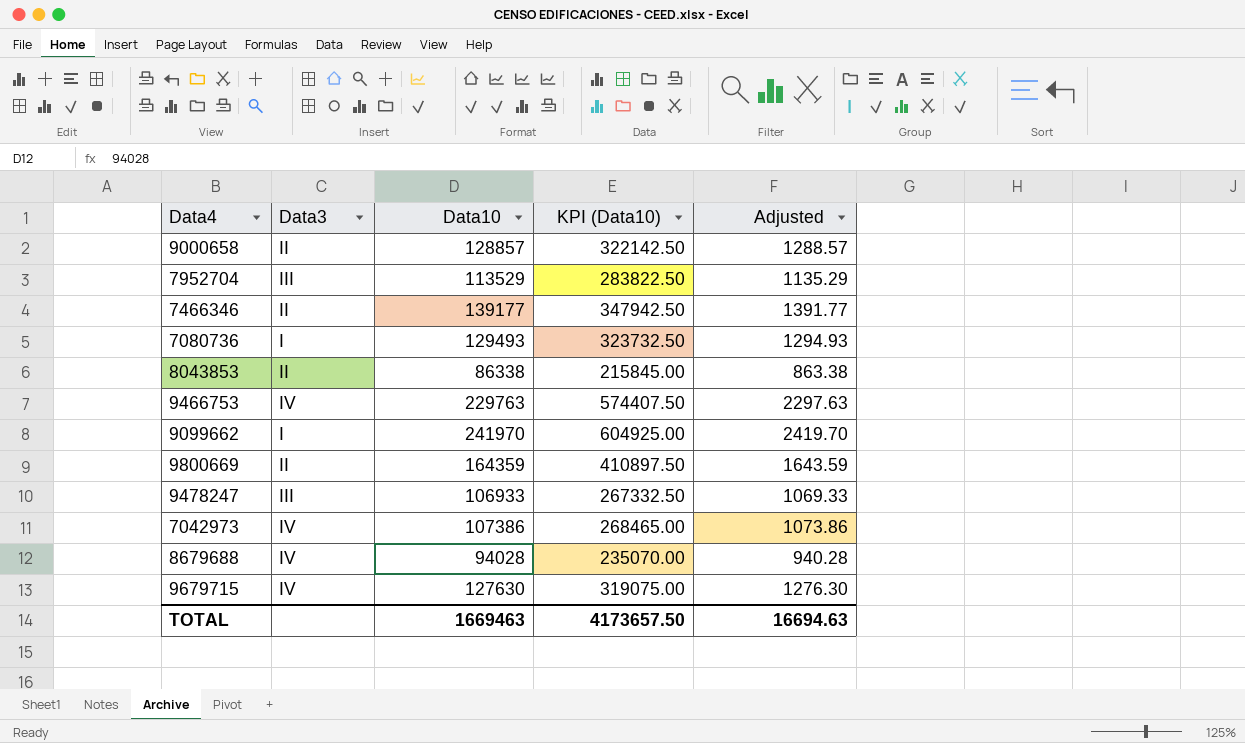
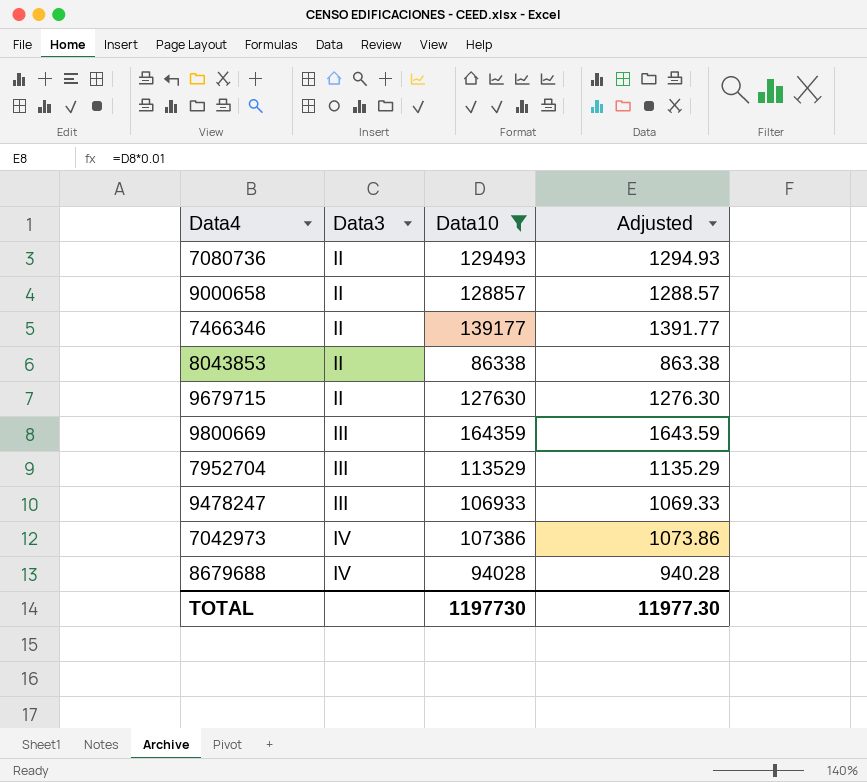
filter: none -> Data10 <= 164359
row order: none -> Data3 ascending
column KPI (Data10) | formula: [Data10] * 2.5 -> none
7080736 | Data3: I -> II
9679715 | Data3: IV -> II
9800669 | Data3: II -> III
TOTAL | Data10: 1669463 -> 1197730
TOTAL | Adjusted: 16694.63 -> 11977.30

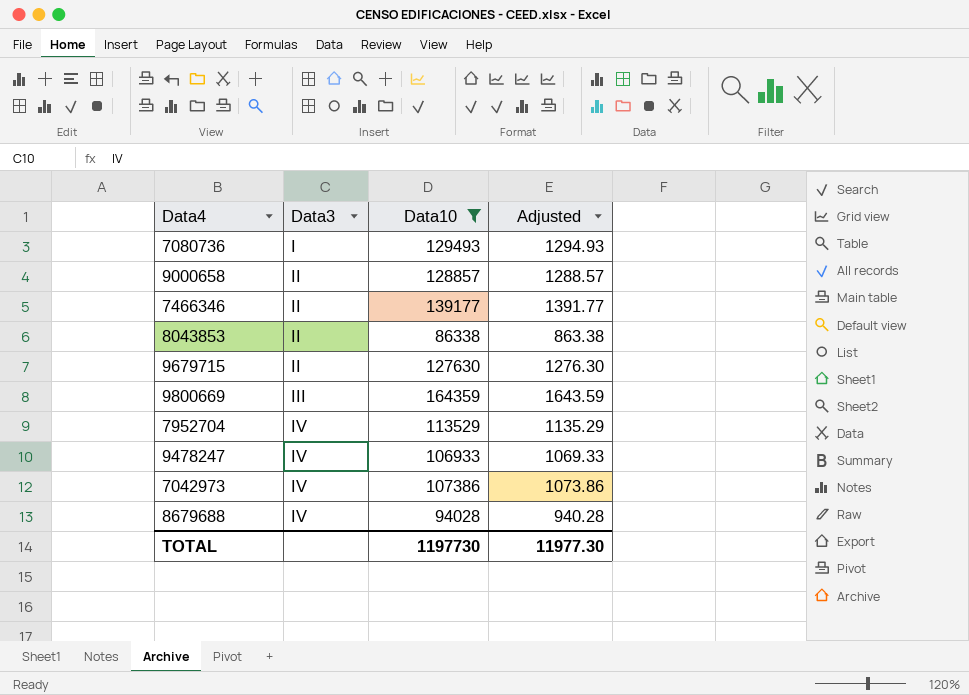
7080736 | Data3: II -> I
7952704 | Data3: III -> IV
9478247 | Data3: III -> IV

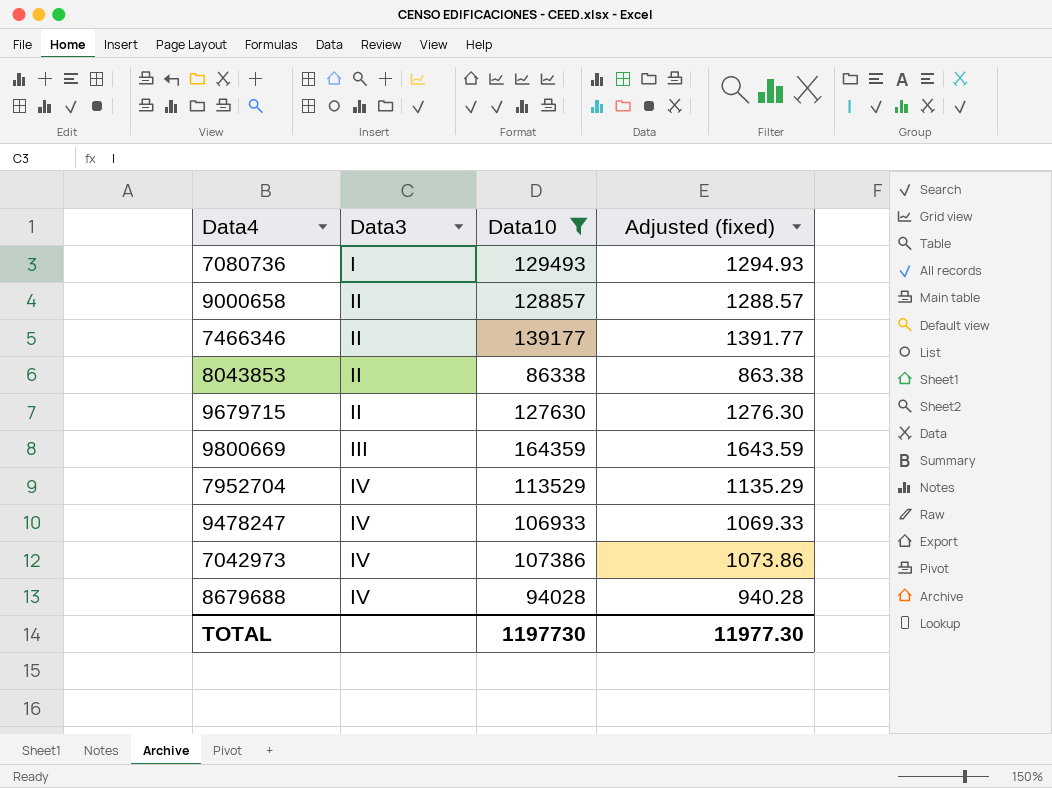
column name: Adjusted -> Adjusted (fixed)

